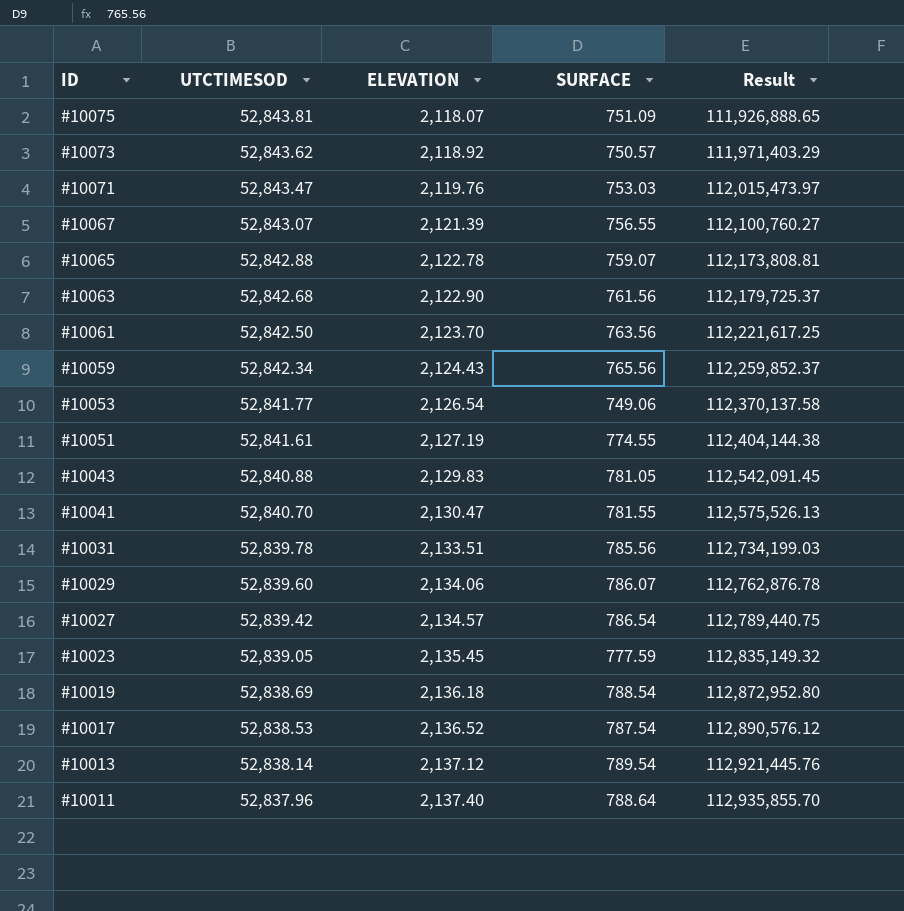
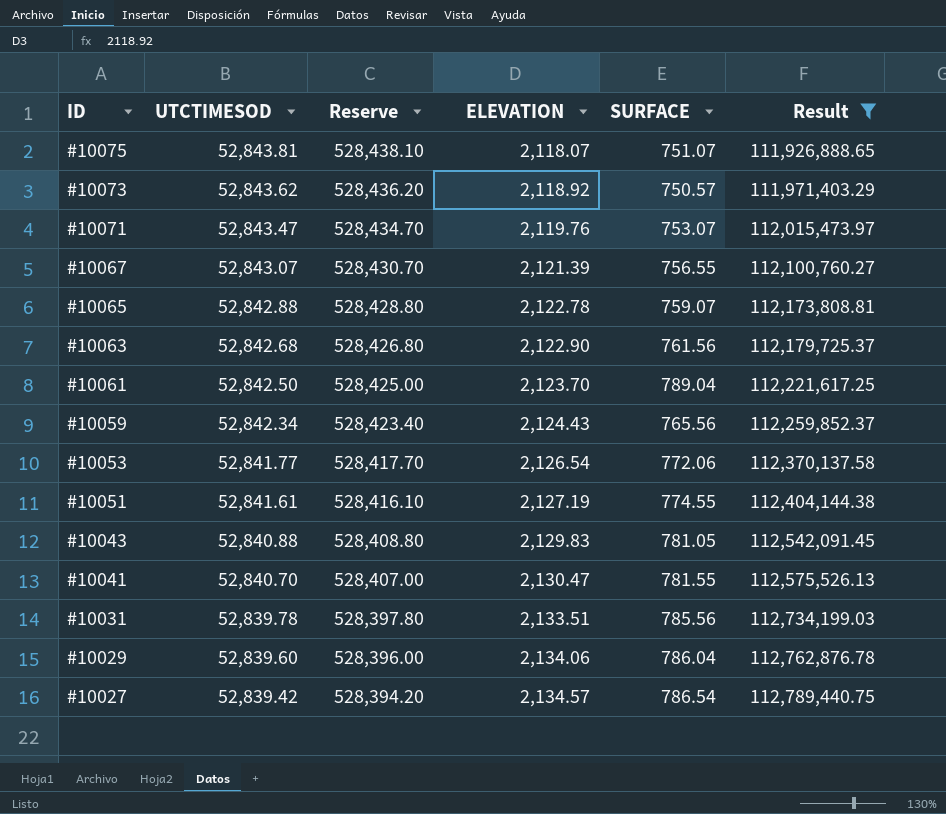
filter: none -> Result <= 112,789,440.75
column Reserve | formula: none -> [UTCTIMESOD] * 10
#10075 | SURFACE: 751.09 -> 751.07
#10071 | SURFACE: 753.03 -> 753.07
#10061 | SURFACE: 763.56 -> 789.04
#10053 | SURFACE: 749.06 -> 772.06
#10029 | SURFACE: 786.07 -> 786.04

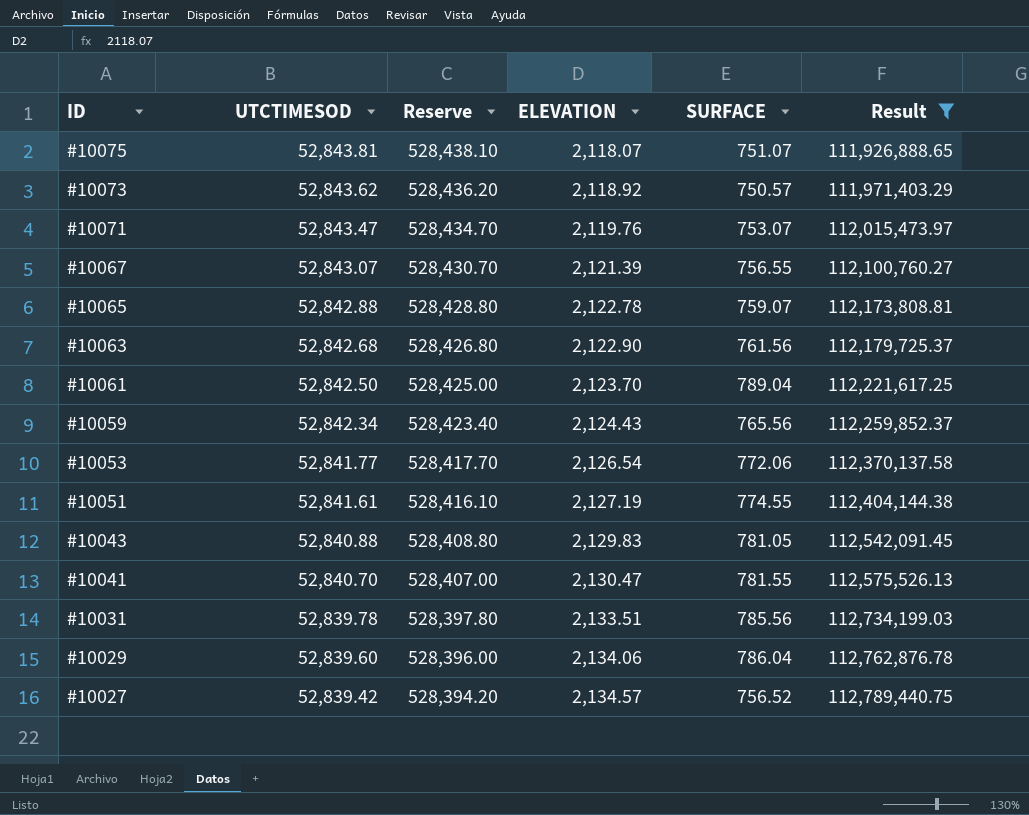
#10027 | SURFACE: 786.54 -> 756.52

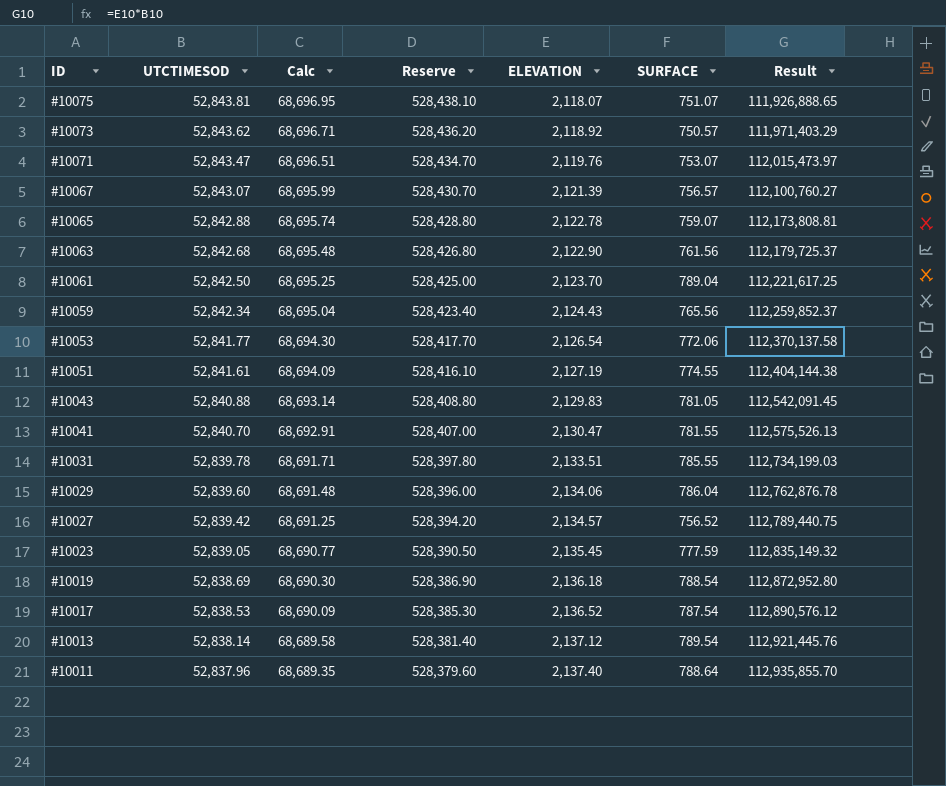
filter: Result <= 112,789,440.75 -> none
column Calc | formula: none -> [UTCTIMESOD] * 1.3
#10067 | SURFACE: 756.55 -> 756.57
#10031 | SURFACE: 785.56 -> 785.55

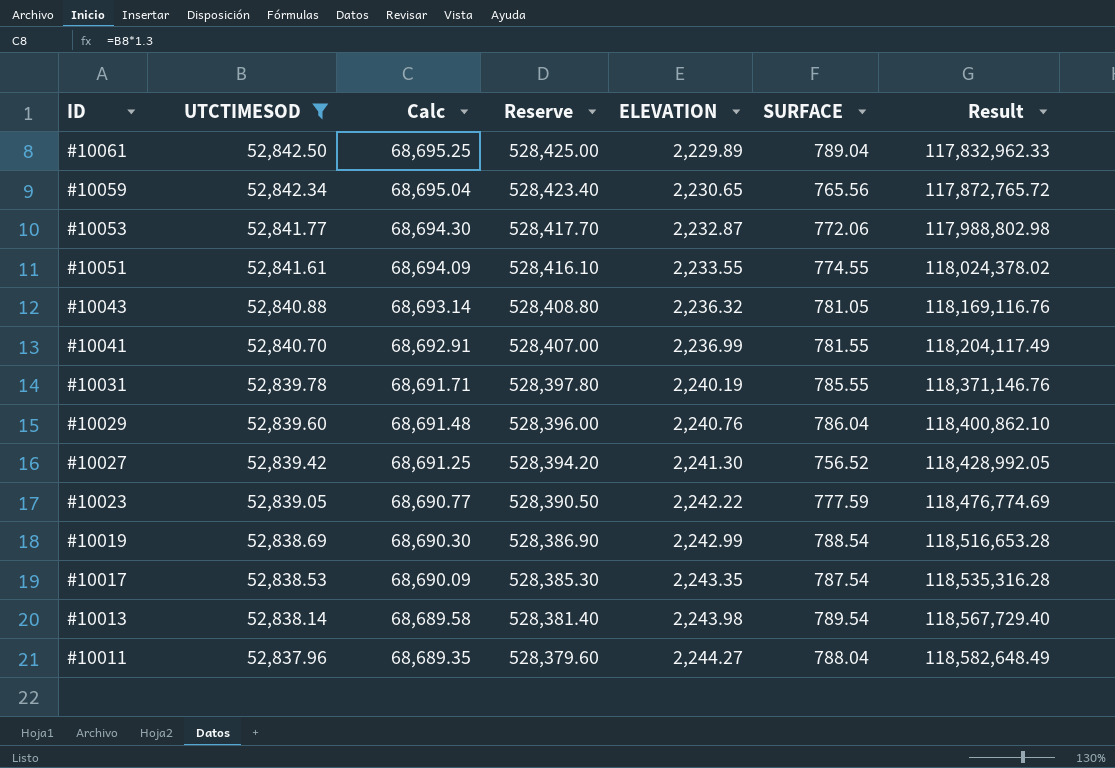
filter: none -> UTCTIMESOD <= 52,842.50
#10061 | ELEVATION: 2,123.70 -> 2,229.89
#10061 | Result: 112,221,617.25 -> 117,832,962.33
#10059 | ELEVATION: 2,124.43 -> 2,230.65
#10059 | Result: 112,259,852.37 -> 117,872,765.72
#10053 | ELEVATION: 2,126.54 -> 2,232.87
#10053 | Result: 112,370,137.58 -> 117,988,802.98
#10051 | ELEVATION: 2,127.19 -> 2,233.55
#10051 | Result: 112,404,144.38 -> 118,024,378.02
#10043 | ELEVATION: 2,129.83 -> 2,236.32
#10043 | Result: 112,542,091.45 -> 118,169,116.76
#10041 | ELEVATION: 2,130.47 -> 2,236.99
#10041 | Result: 112,575,526.13 -> 118,204,117.49
#10031 | ELEVATION: 2,133.51 -> 2,240.19
#10031 | Result: 112,734,199.03 -> 118,371,146.76
#10029 | ELEVATION: 2,134.06 -> 2,240.76
#10029 | Result: 112,762,876.78 -> 118,400,862.10
#10027 | ELEVATION: 2,134.57 -> 2,241.30
#10027 | Result: 112,789,440.75 -> 118,428,992.05
#10023 | ELEVATION: 2,135.45 -> 2,242.22
#10023 | Result: 112,835,149.32 -> 118,476,774.69
#10019 | ELEVATION: 2,136.18 -> 2,242.99
#10019 | Result: 112,872,952.80 -> 118,516,653.28
#10017 | ELEVATION: 2,136.52 -> 2,243.35
#10017 | Result: 112,890,576.12 -> 118,535,316.28
#10013 | ELEVATION: 2,137.12 -> 2,243.98
#10013 | Result: 112,921,445.76 -> 118,567,729.40
#10011 | ELEVATION: 2,137.40 -> 2,244.27
#10011 | SURFACE: 788.64 -> 788.04
#10011 | Result: 112,935,855.70 -> 118,582,648.49

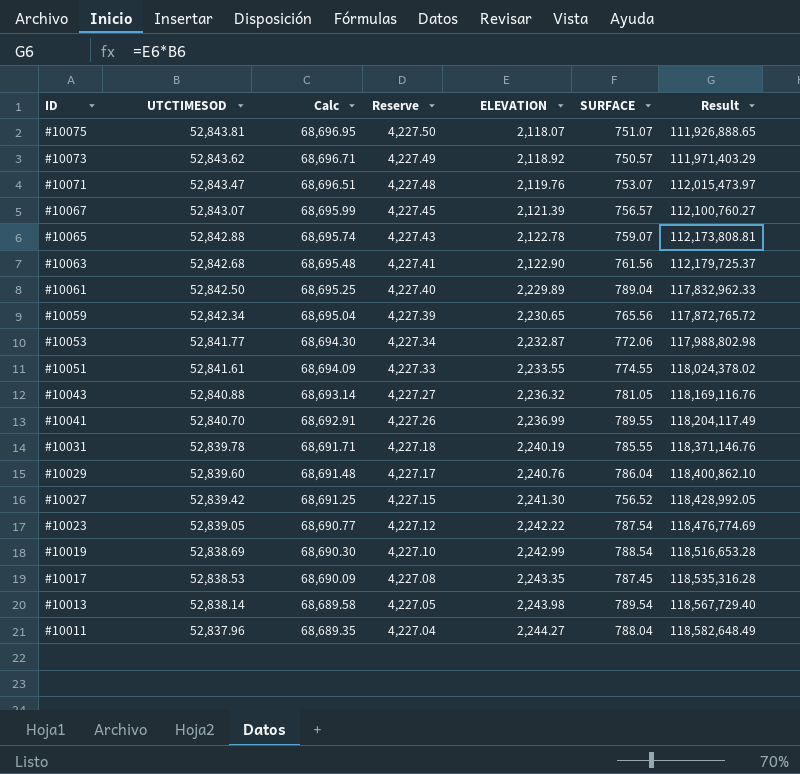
filter: UTCTIMESOD <= 52,842.50 -> none
column Reserve | formula: [UTCTIMESOD] * 10 -> [UTCTIMESOD] * 0.08
#10041 | SURFACE: 781.55 -> 789.55
#10023 | SURFACE: 777.59 -> 787.54
#10017 | SURFACE: 787.54 -> 787.45

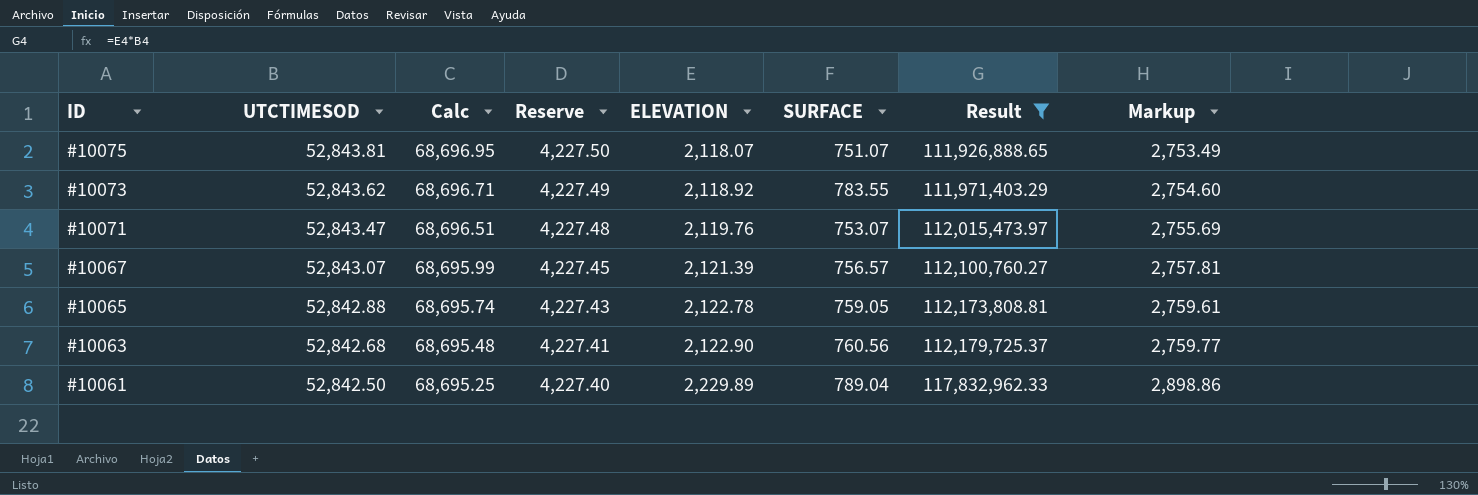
filter: none -> Result <= 117,832,962.33
column Markup | formula: none -> [ELEVATION] * 1.3
#10073 | SURFACE: 750.57 -> 783.55
#10065 | SURFACE: 759.07 -> 759.05
#10063 | SURFACE: 761.56 -> 760.56

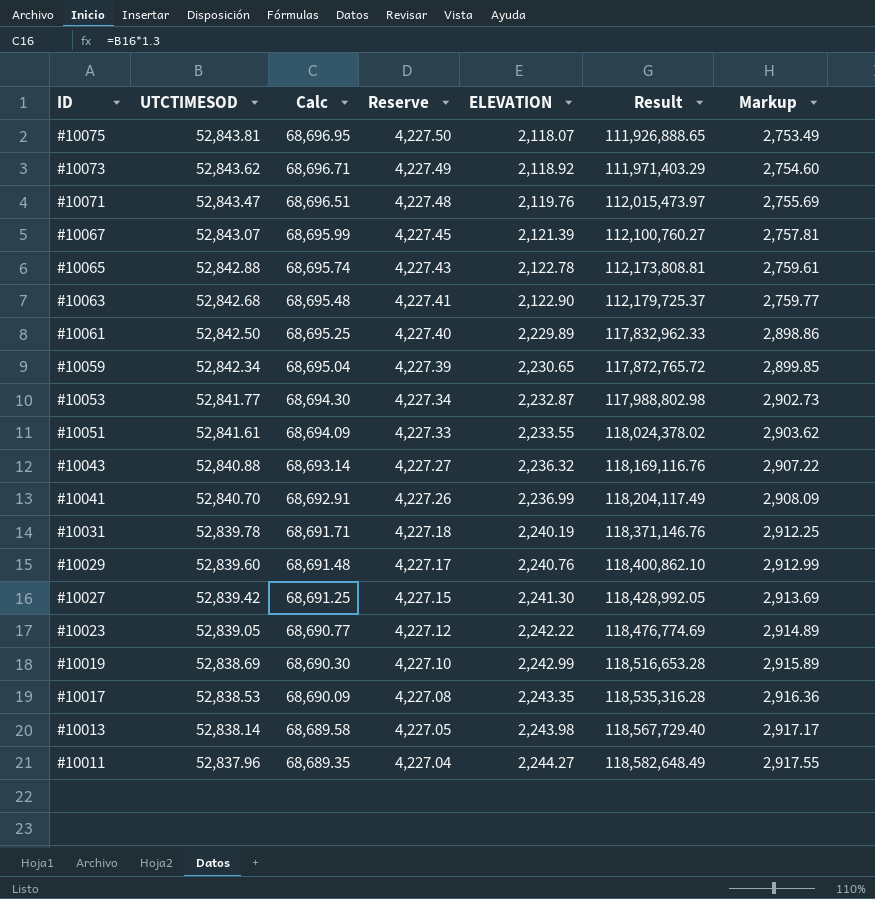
filter: Result <= 117,832,962.33 -> none
column SURFACE | position: 6 -> none

